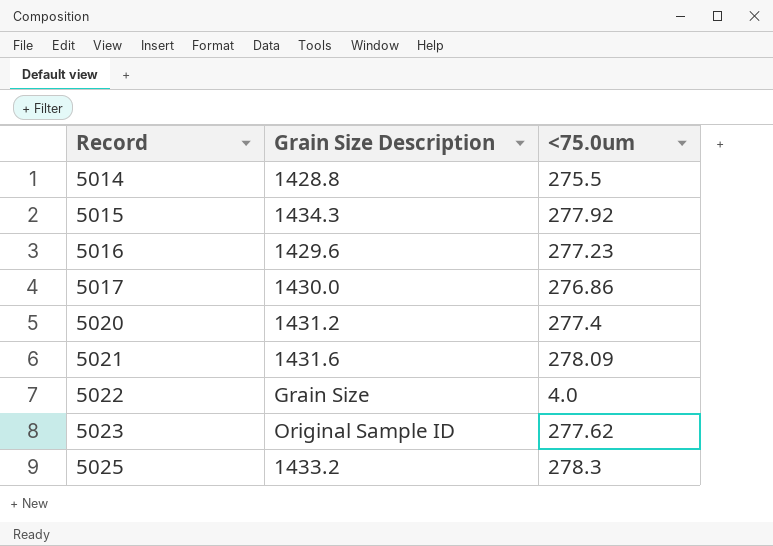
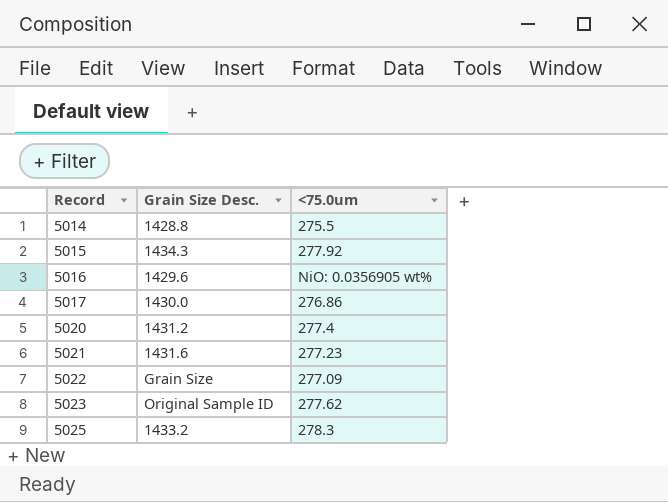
column name: Grain Size Description -> Grain Size Desc.
5016 | <75.0um: 277.23 -> NiO: 0.0356905 wt%
5021 | <75.0um: 278.09 -> 277.23
5022 | <75.0um: 4.0 -> 277.09

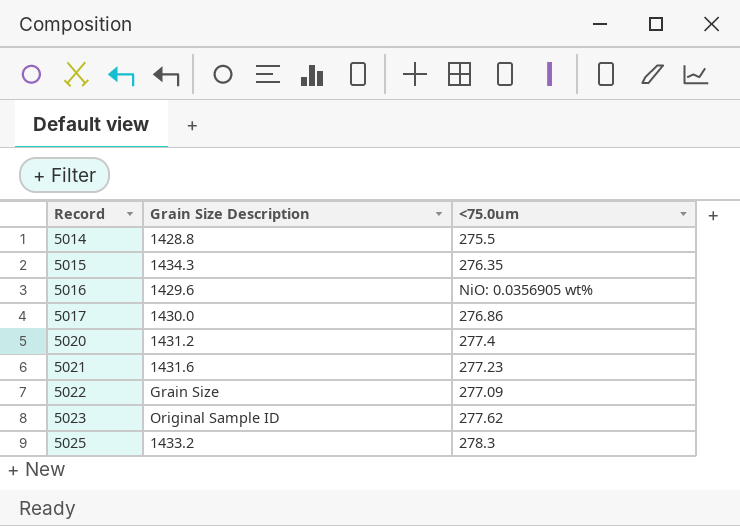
column name: Grain Size Desc. -> Grain Size Description
5015 | <75.0um: 277.92 -> 276.35

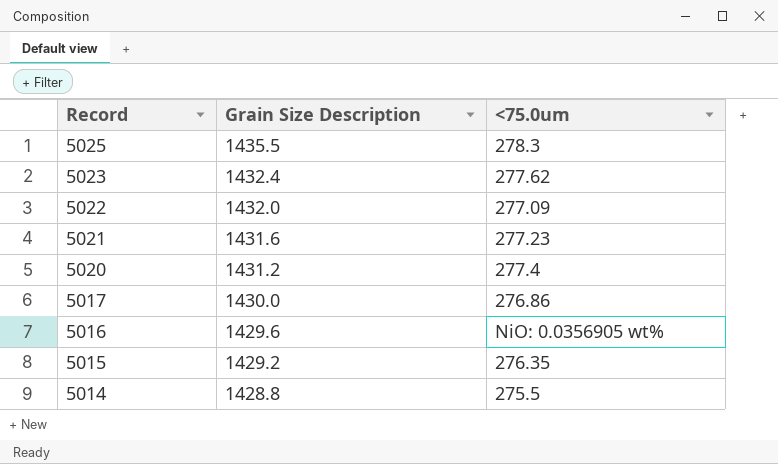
row order: Record ascending -> Record descending
5025 | Grain Size Description: 1433.2 -> 1435.5
5023 | Grain Size Description: Original Sample ID -> 1432.4
5022 | Grain Size Description: Grain Size -> 1432.0
5015 | Grain Size Description: 1434.3 -> 1429.2

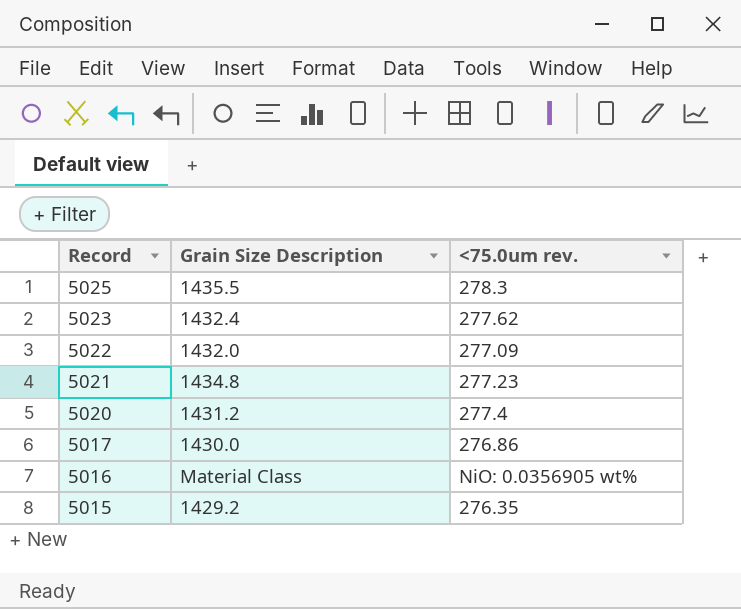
column name: <75.0um -> <75.0um rev.
row 5014: 1428.8 | 275.5 -> none
5021 | Grain Size Description: 1431.6 -> 1434.8
5016 | Grain Size Description: 1429.6 -> Material Class

